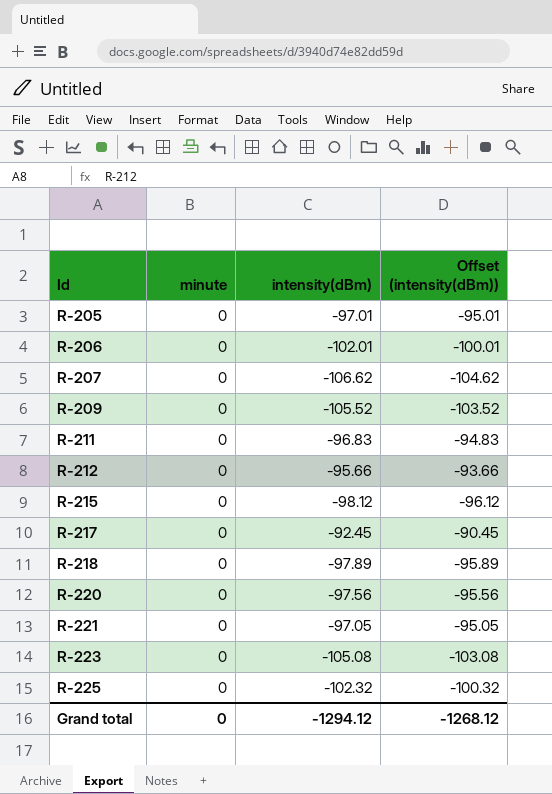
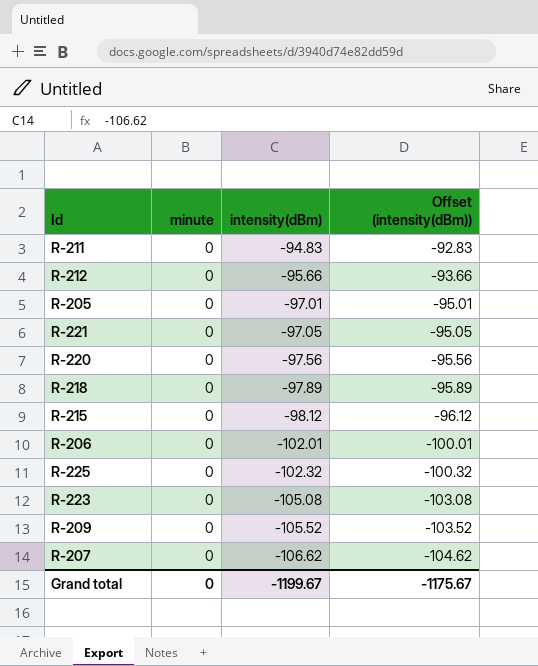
row order: Id ascending -> intensity(dBm) descending
row R-217: 0 | -92.45 | -90.45 -> none
R-211 | intensity(dBm): -96.83 -> -94.83
R-211 | Offset (intensity(dBm)): -94.83 -> -92.83
Grand total | intensity(dBm): -1294.12 -> -1199.67
Grand total | Offset (intensity(dBm)): -1268.12 -> -1175.67

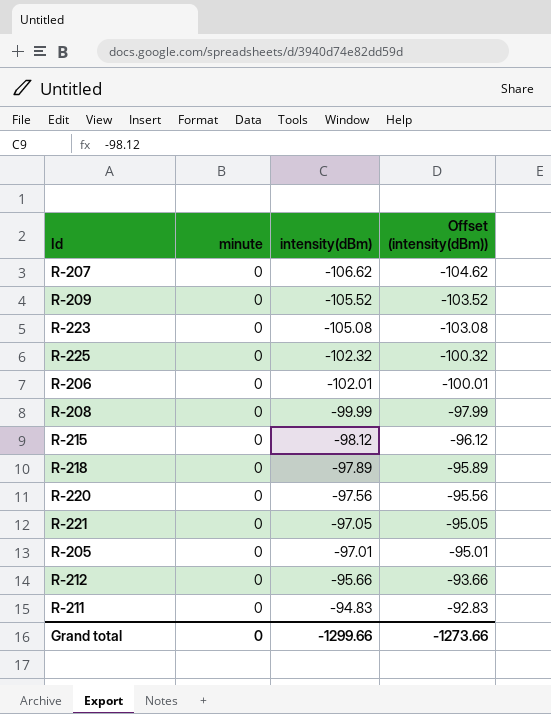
row order: intensity(dBm) descending -> intensity(dBm) ascending
row R-208: none -> 0 | -99.99 | -97.99
Grand total | intensity(dBm): -1199.67 -> -1299.66
Grand total | Offset (intensity(dBm)): -1175.67 -> -1273.66

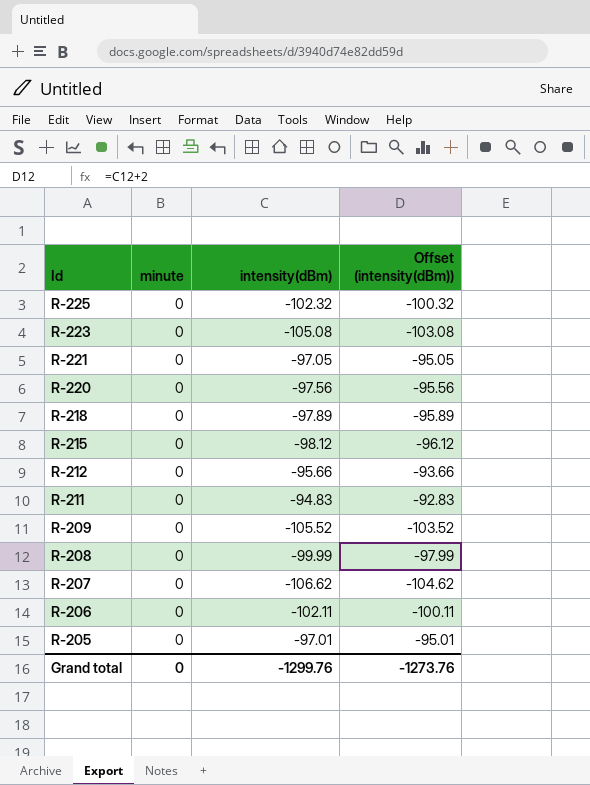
row order: intensity(dBm) ascending -> Id descending
R-206 | intensity(dBm): -102.01 -> -102.11
R-206 | Offset (intensity(dBm)): -100.01 -> -100.11
Grand total | intensity(dBm): -1299.66 -> -1299.76
Grand total | Offset (intensity(dBm)): -1273.66 -> -1273.76

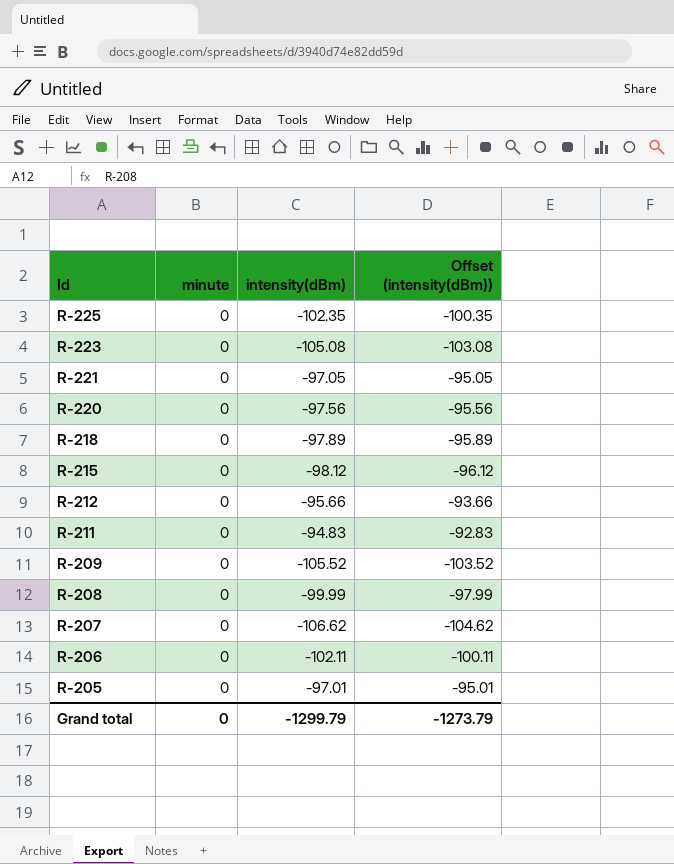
R-225 | intensity(dBm): -102.32 -> -102.35
R-225 | Offset (intensity(dBm)): -100.32 -> -100.35
Grand total | intensity(dBm): -1299.76 -> -1299.79
Grand total | Offset (intensity(dBm)): -1273.76 -> -1273.79

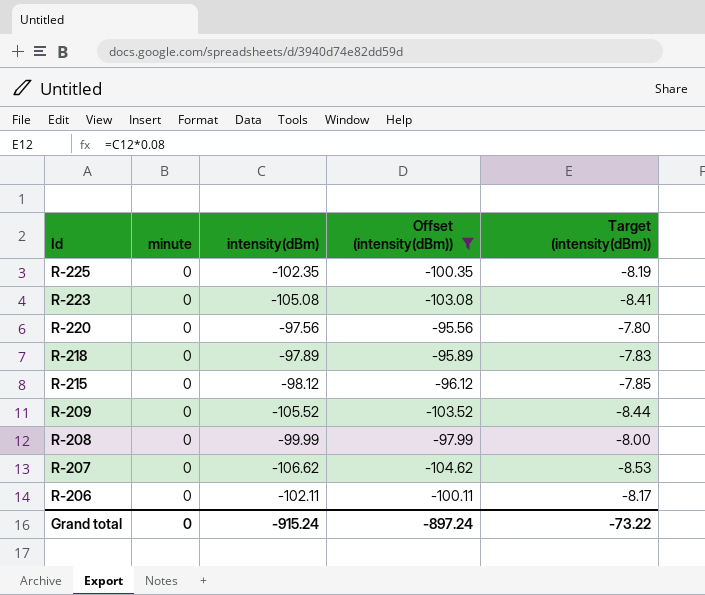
filter: none -> Offset (intensity(dBm)) <= -95.56
column Target (intensity(dBm)) | formula: none -> [intensity(dBm)] * 0.08
Grand total | intensity(dBm): -1299.79 -> -915.24
Grand total | Offset (intensity(dBm)): -1273.79 -> -897.24

